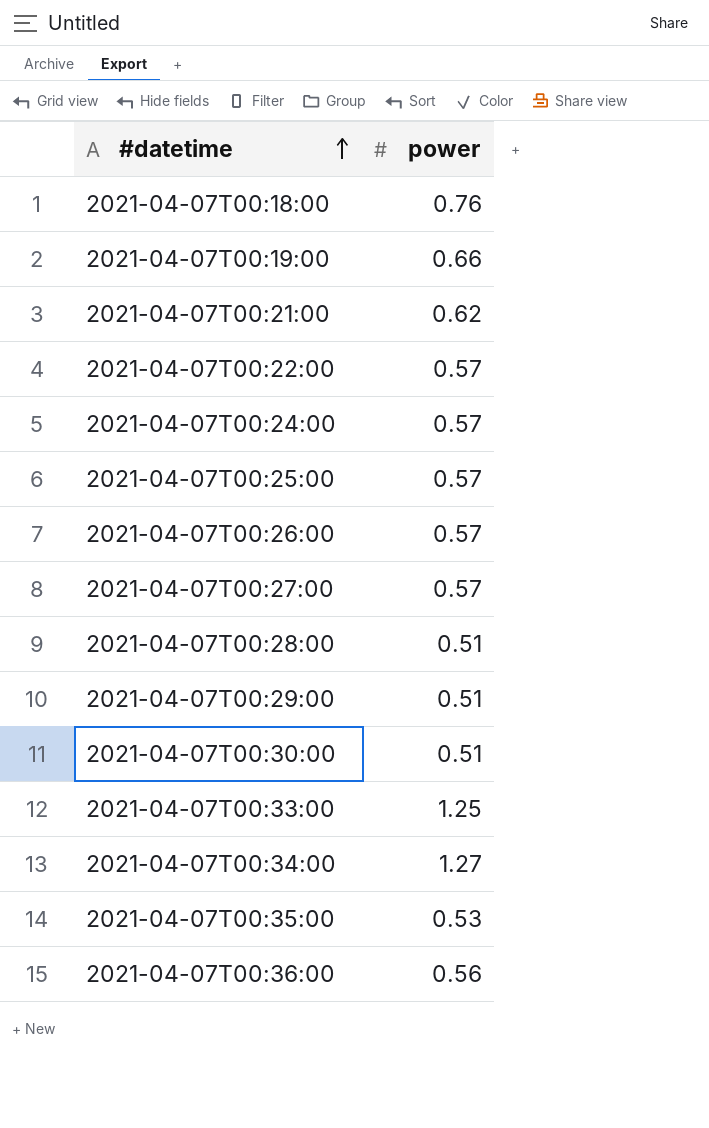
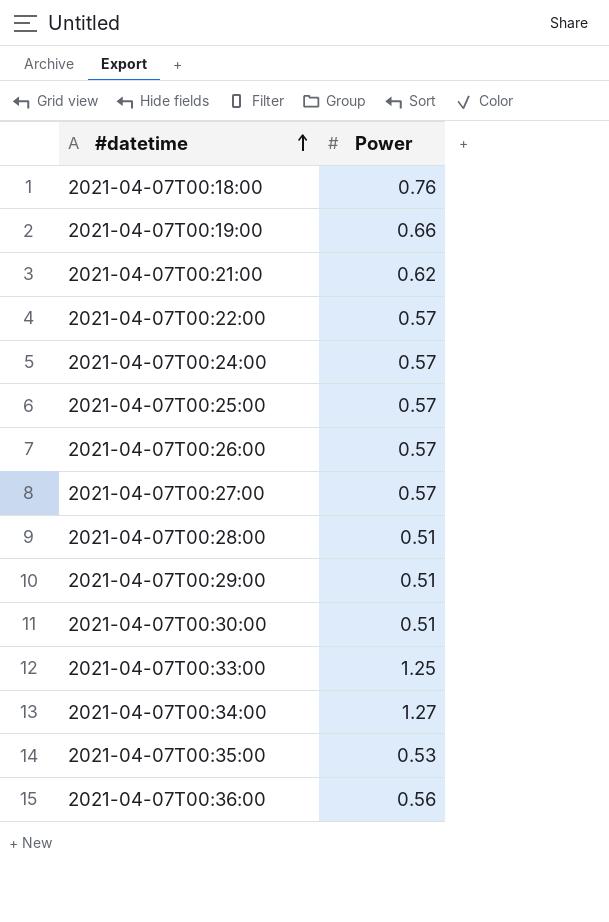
column name: power -> Power

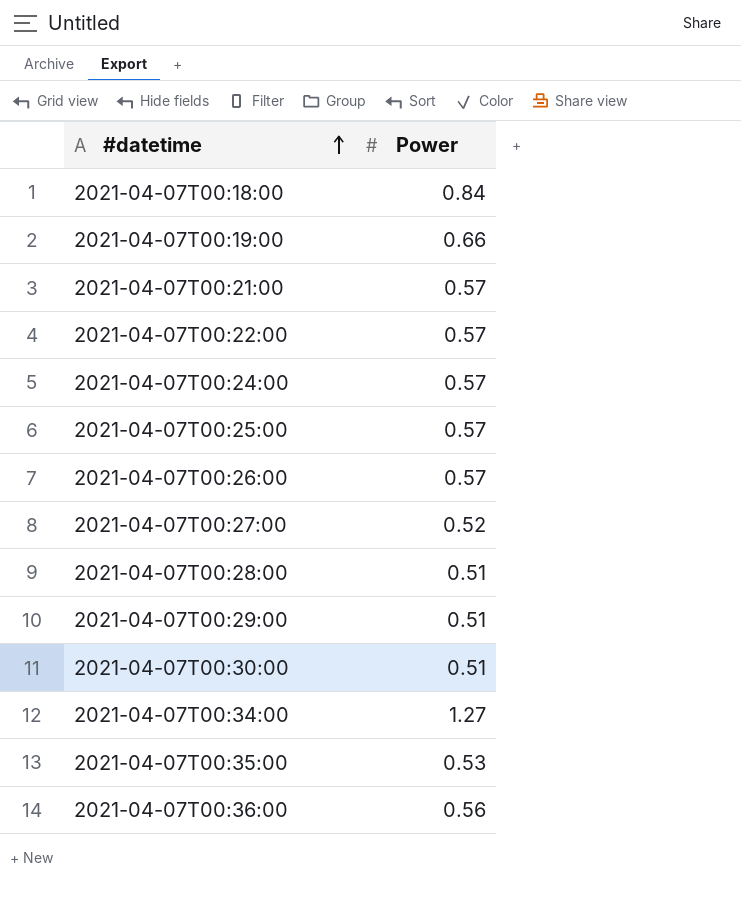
row 2021-04-07T00:33:00: 1.25 -> none
2021-04-07T00:18:00 | Power: 0.76 -> 0.84
2021-04-07T00:21:00 | Power: 0.62 -> 0.57
2021-04-07T00:27:00 | Power: 0.57 -> 0.52

